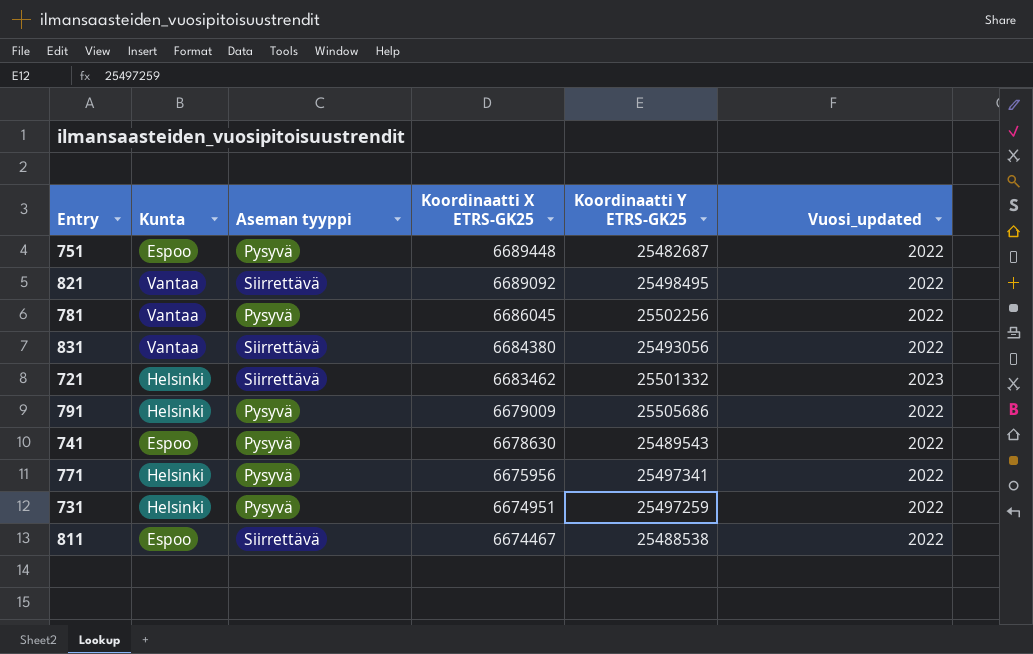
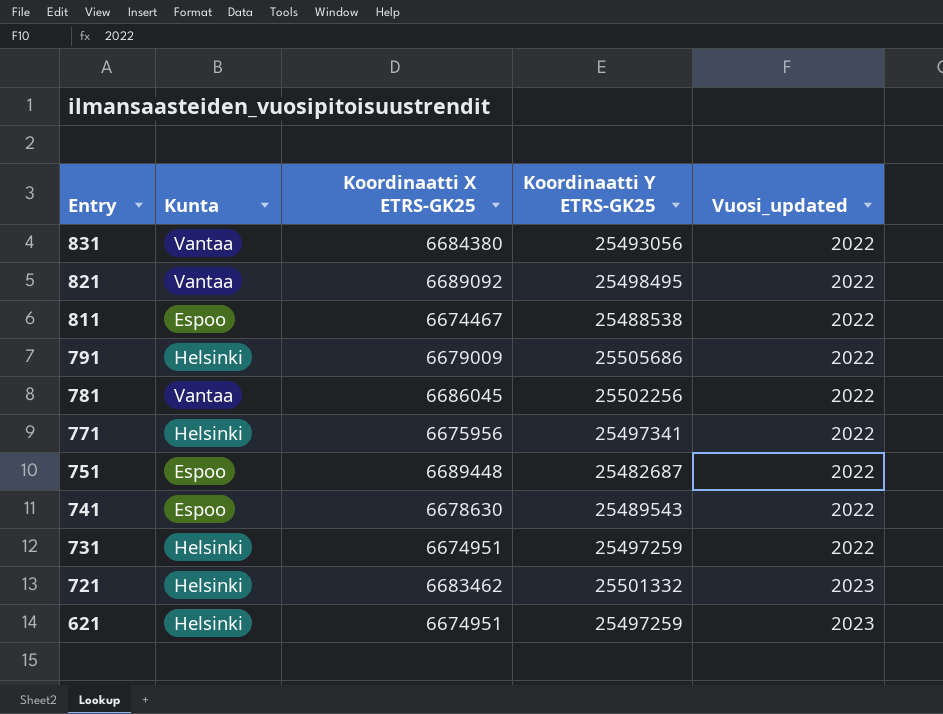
row order: Koordinaatti X ETRS-GK25 descending -> Entry descending
column Aseman tyyppi | position: 3 -> none
row 621: none -> Helsinki | 6674951 | 25497259 | 2023

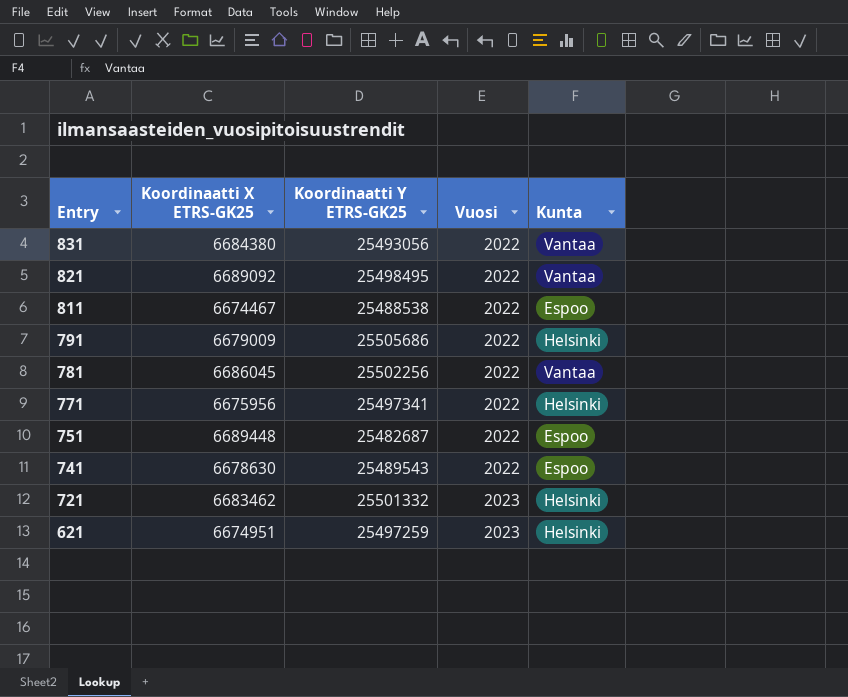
column name: Vuosi_updated -> Vuosi
column Kunta | position: 2 -> 5
row 731: Helsinki | 6674951 | 25497259 | 2022 -> none

